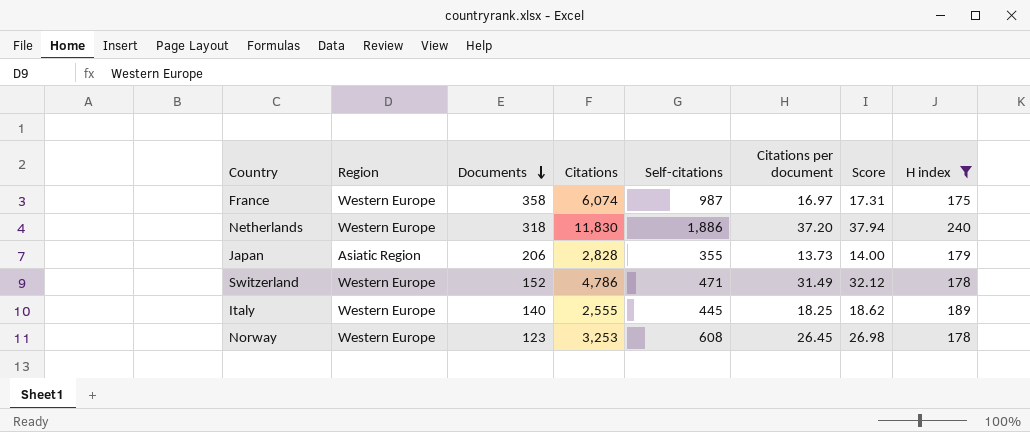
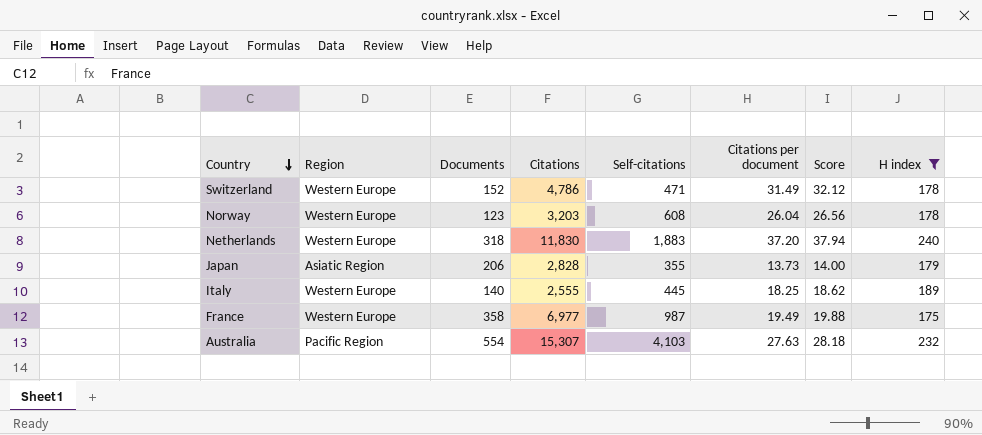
row order: Documents descending -> Country descending
Norway | Citations: 3,253 -> 3,203
Norway | Citations per document: 26.45 -> 26.04
Norway | Score: 26.98 -> 26.56
Netherlands | Self-citations: 1,886 -> 1,883
France | Citations: 6,074 -> 6,977
France | Citations per document: 16.97 -> 19.49
France | Score: 17.31 -> 19.88
row Australia: none -> Pacific Region | 554 | 15,307 | 4,103 | 27.63 | 28.18 | 232

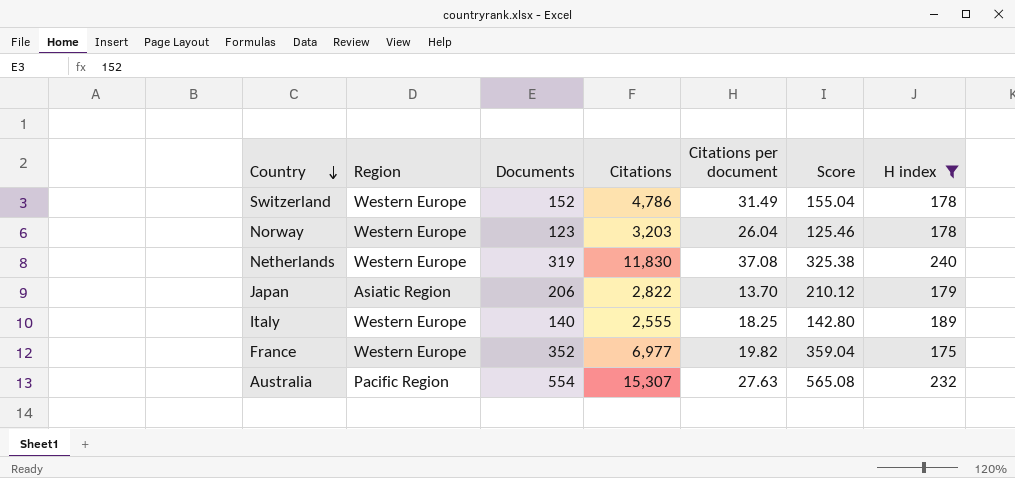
column Self-citations | position: 5 -> none
column Score | formula: [Citations per document] * 1.02 -> [Documents] * 1.02
Netherlands | Documents: 318 -> 319
Netherlands | Citations per document: 37.20 -> 37.08
Japan | Citations: 2,828 -> 2,822
Japan | Citations per document: 13.73 -> 13.70
France | Documents: 358 -> 352
France | Citations per document: 19.49 -> 19.82

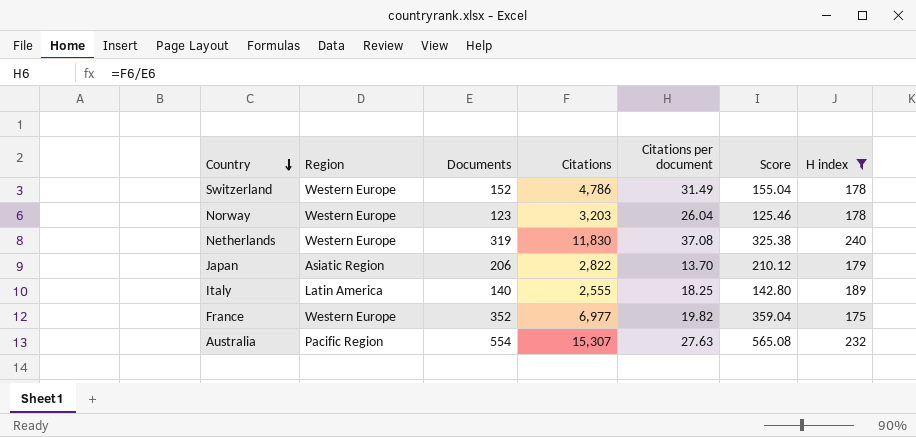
Italy | Region: Western Europe -> Latin America

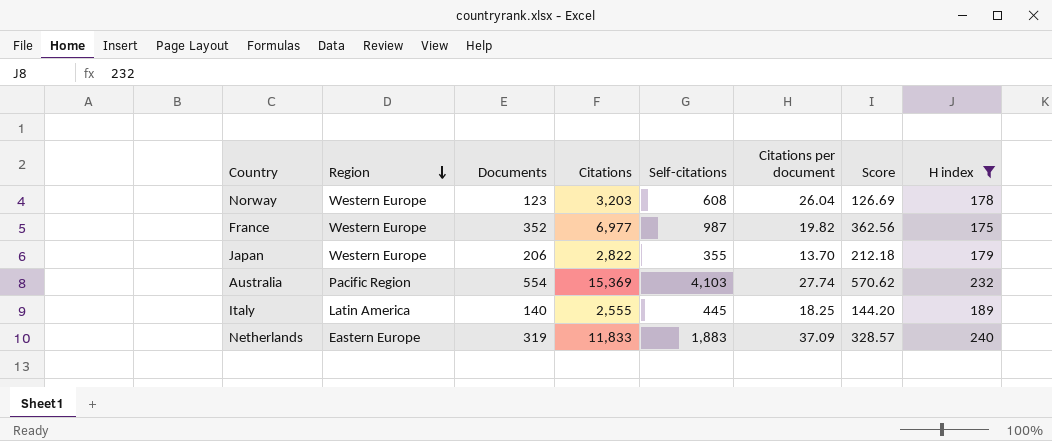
row order: Country descending -> Region descending
column Self-citations | position: none -> 5
column Score | formula: [Documents] * 1.02 -> [Documents] * 1.03
row Switzerland: Western Europe | 152 | 4,786 | 31.49 | 155.04 | 178 -> none
Japan | Region: Asiatic Region -> Western Europe
Australia | Citations: 15,307 -> 15,369
Australia | Citations per document: 27.63 -> 27.74
Netherlands | Region: Western Europe -> Eastern Europe
Netherlands | Citations: 11,830 -> 11,833
Netherlands | Citations per document: 37.08 -> 37.09

